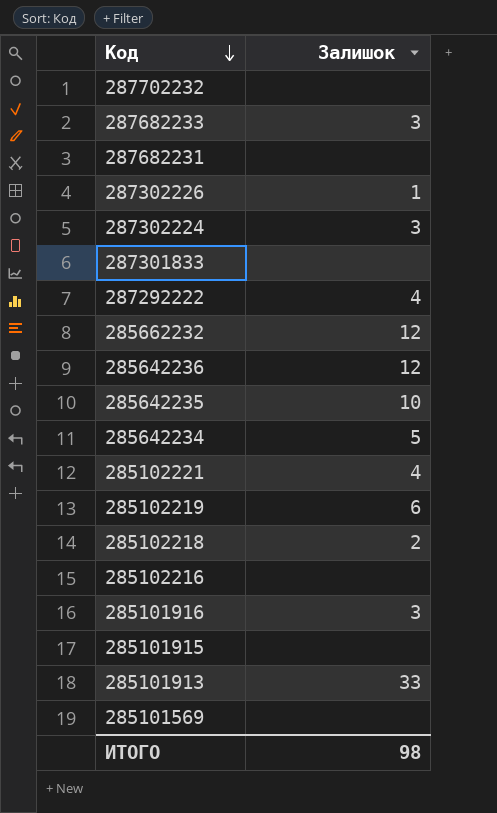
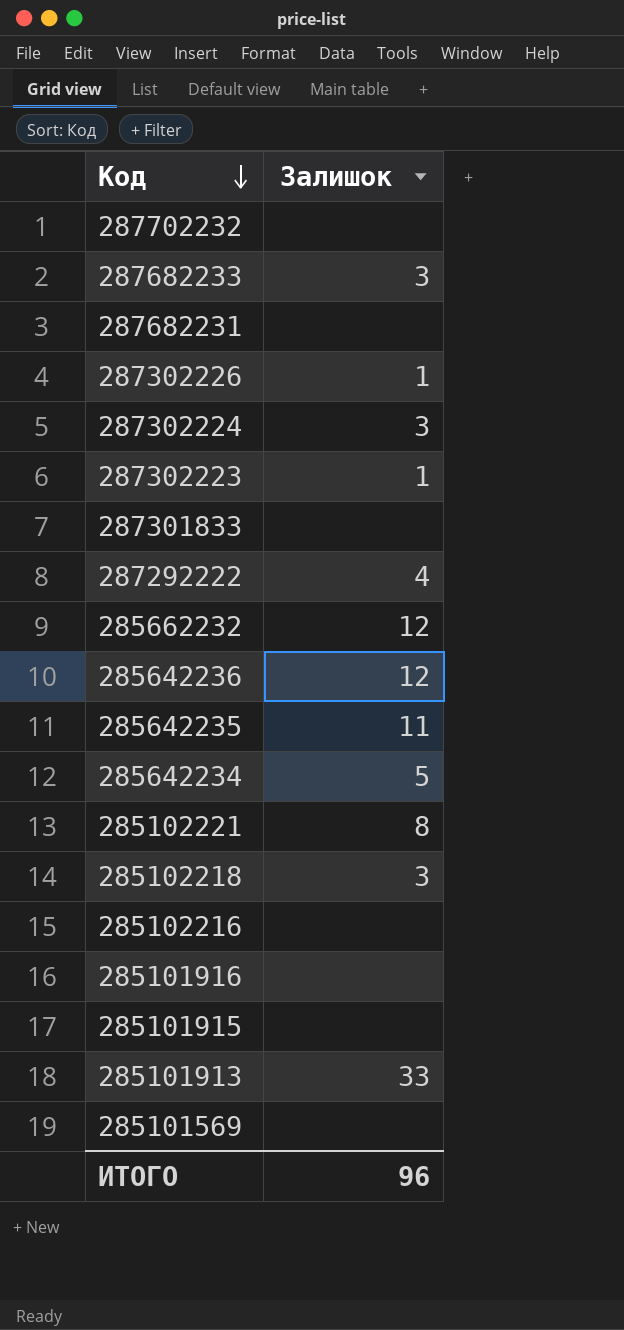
row 285102219: 6 -> none
row 287302223: none -> 1
285642235 | Залишок: 10 -> 11
285102221 | Залишок: 4 -> 8
285102218 | Залишок: 2 -> 3
285101916 | Залишок: 3 -> none
ИТОГО | Залишок: 98 -> 96

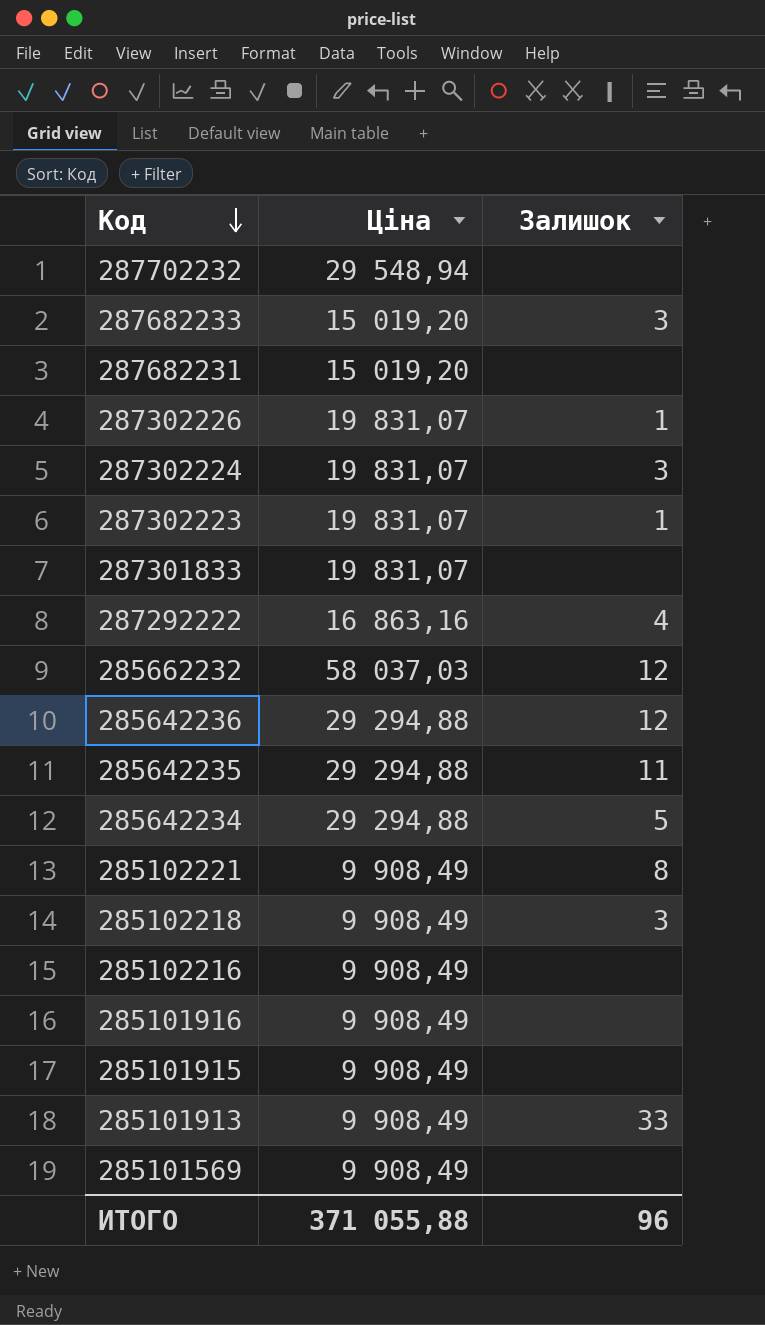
column Ціна | position: none -> 2

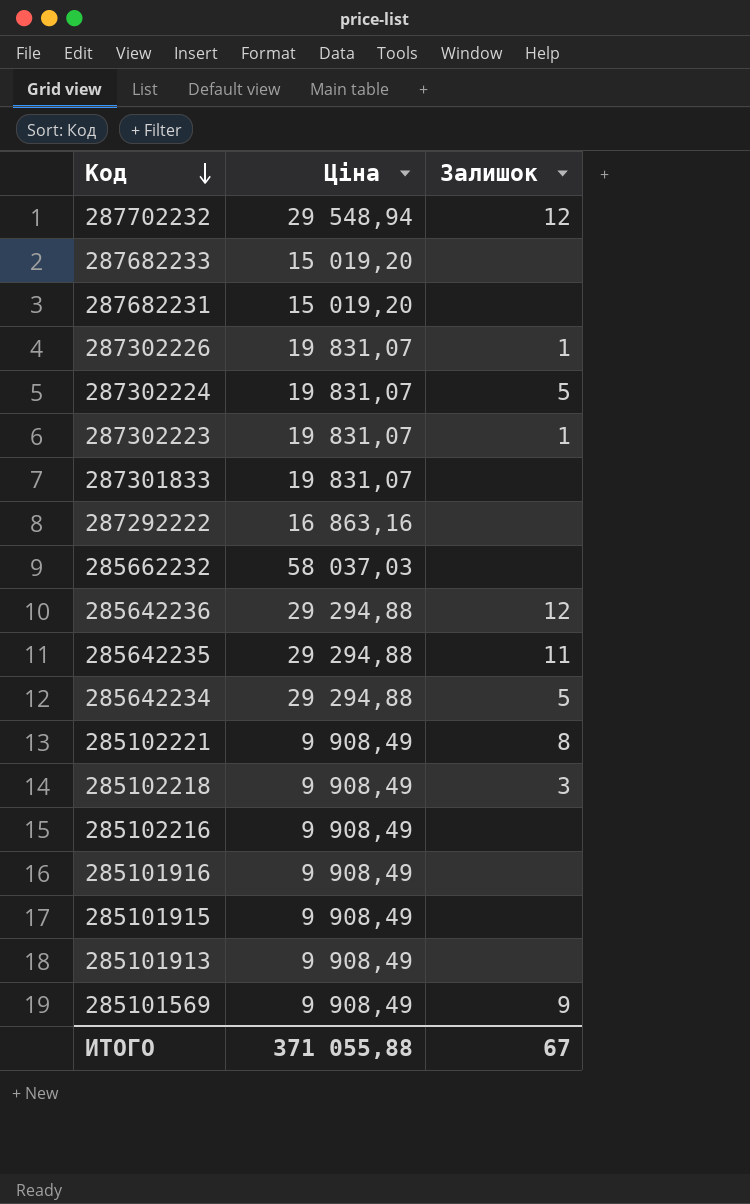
287702232 | Залишок: none -> 12
287682233 | Залишок: 3 -> none
287302224 | Залишок: 3 -> 5
287292222 | Залишок: 4 -> none
285662232 | Залишок: 12 -> none
285101913 | Залишок: 33 -> none
285101569 | Залишок: none -> 9
ИТОГО | Залишок: 96 -> 67

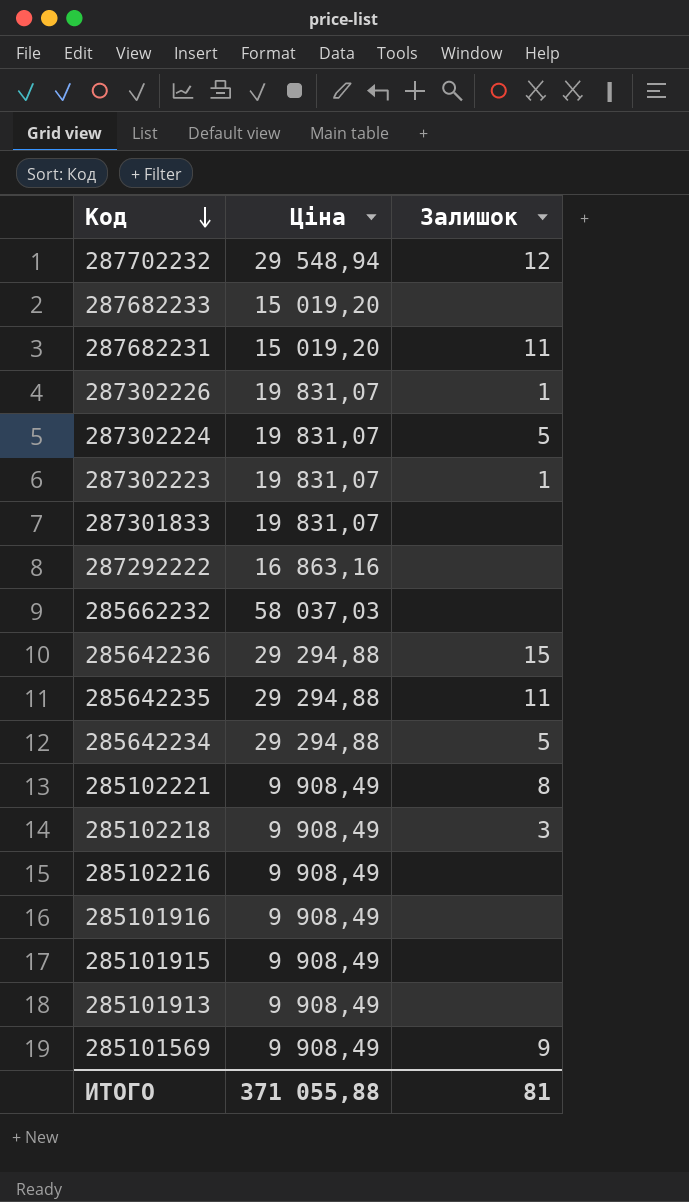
287682231 | Залишок: none -> 11
285642236 | Залишок: 12 -> 15
ИТОГО | Залишок: 67 -> 81

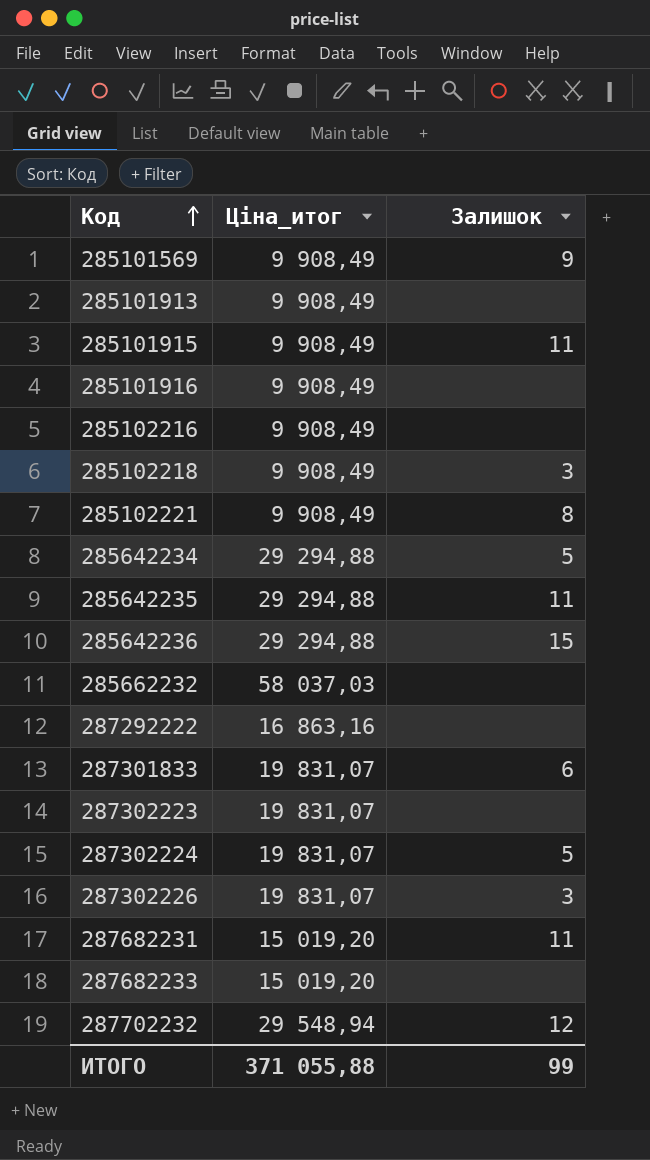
row order: Код descending -> Код ascending
column name: Ціна -> Ціна_итог
285101915 | Залишок: none -> 11
287301833 | Залишок: none -> 6
287302223 | Залишок: 1 -> none
287302226 | Залишок: 1 -> 3
ИТОГО | Залишок: 81 -> 99

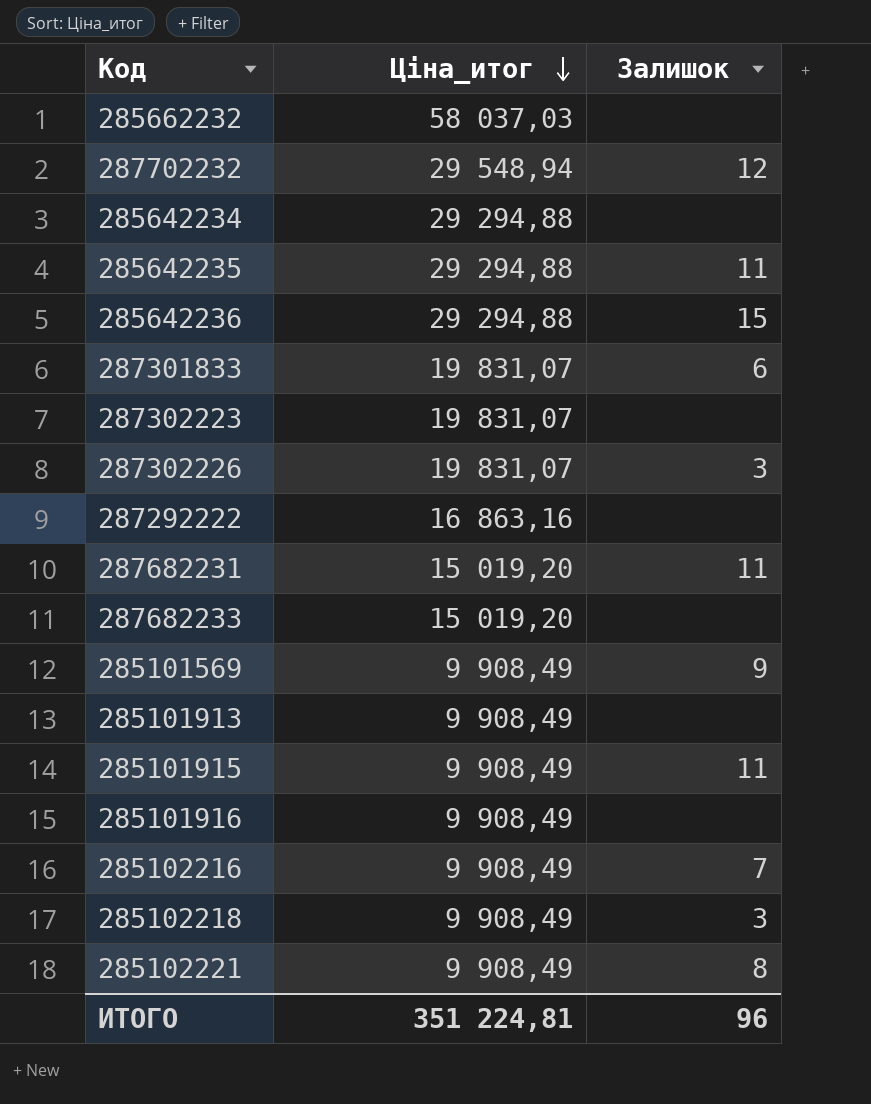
row order: Код ascending -> Ціна_итог descending
row 287302224: 19 831,07 | 5 -> none
285642234 | Залишок: 5 -> none
285102216 | Залишок: none -> 7
ИТОГО | Ціна_итог: 371 055,88 -> 351 224,81
ИТОГО | Залишок: 99 -> 96

